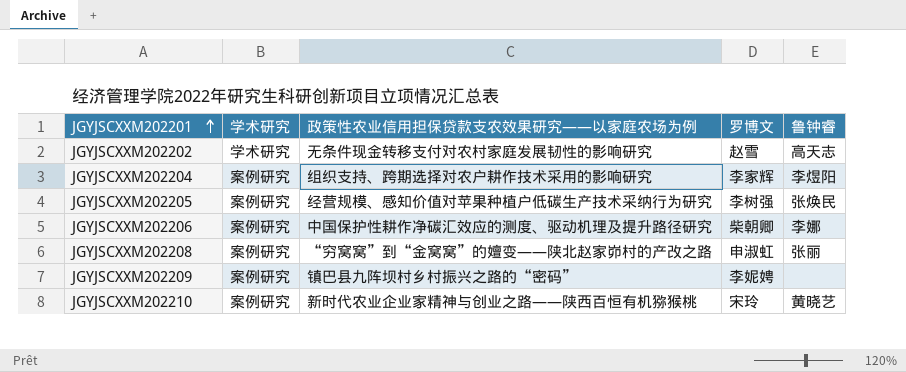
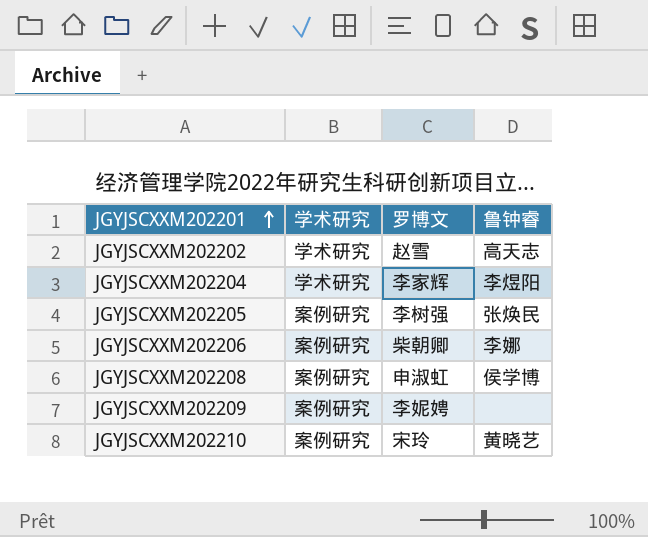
column 政策性农业信用担保贷款支农效果研究——以家庭农场为例 | position: 3 -> none
JGYJSCXXM202204 | 学术研究: 案例研究 -> 学术研究
JGYJSCXXM202208 | 鲁钟睿: 张丽 -> 侯学博

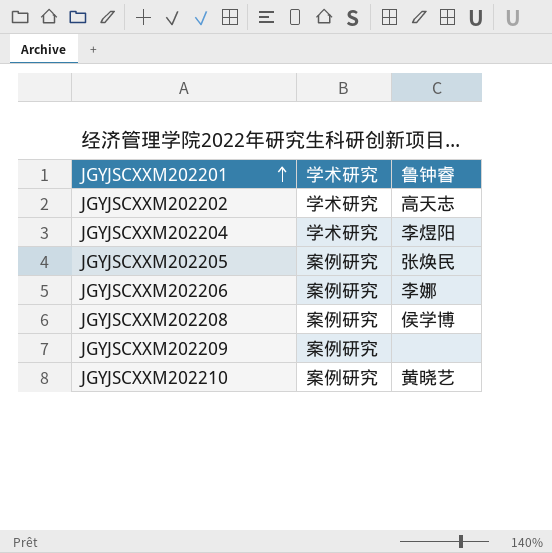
column 罗博文 | position: 3 -> none

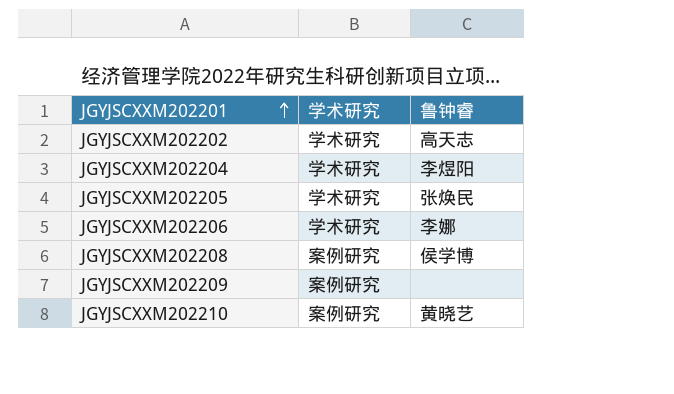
JGYJSCXXM202205 | 学术研究: 案例研究 -> 学术研究
JGYJSCXXM202206 | 学术研究: 案例研究 -> 学术研究

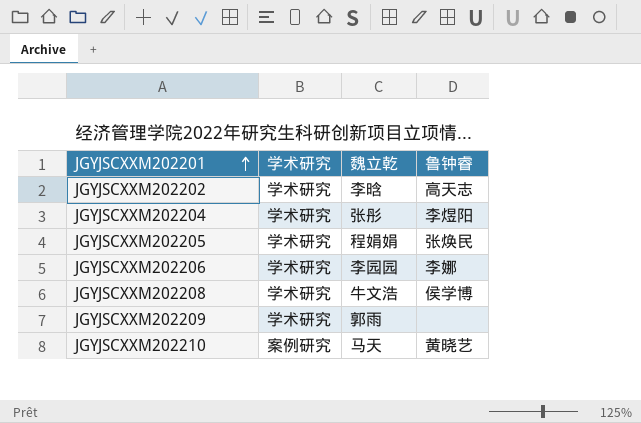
column 魏立乾 | position: none -> 3
JGYJSCXXM202208 | 学术研究: 案例研究 -> 学术研究
JGYJSCXXM202209 | 学术研究: 案例研究 -> 学术研究

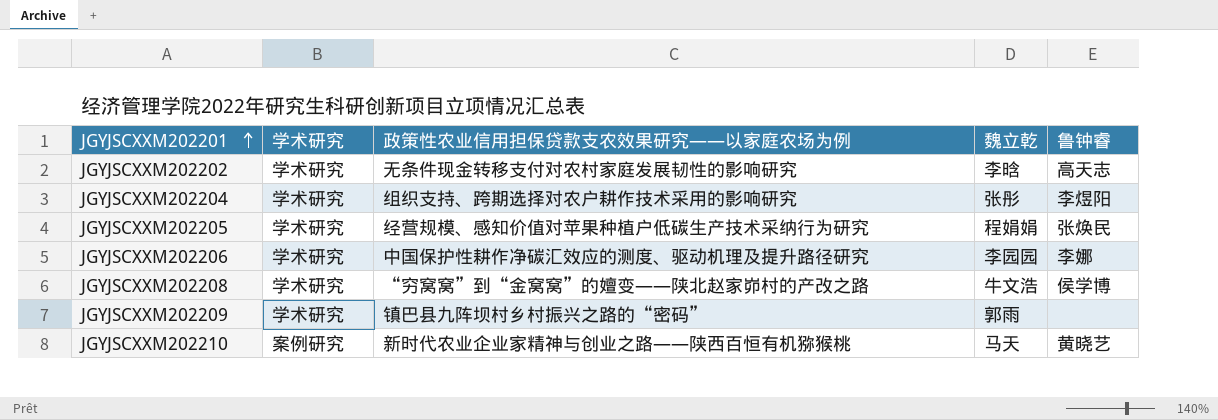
column 政策性农业信用担保贷款支农效果研究——以家庭农场为例 | position: none -> 3

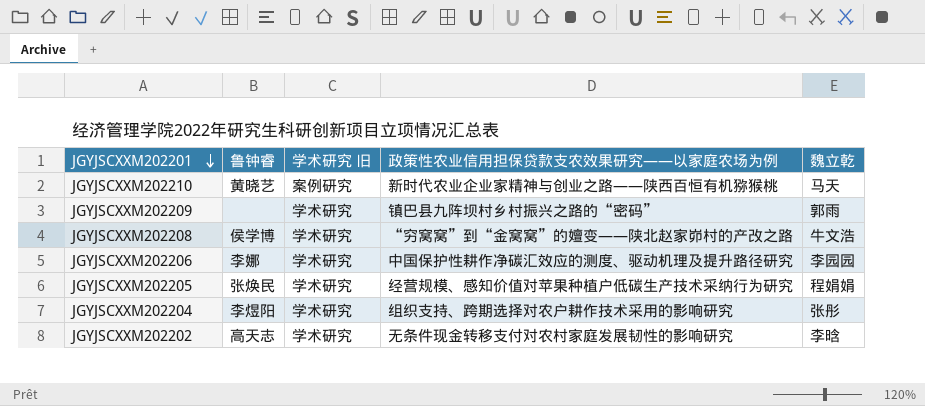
row order: JGYJSCXXM202201 ascending -> JGYJSCXXM202201 descending
column 鲁钟睿 | position: 5 -> 2
column name: 学术研究 -> 学术研究 旧

